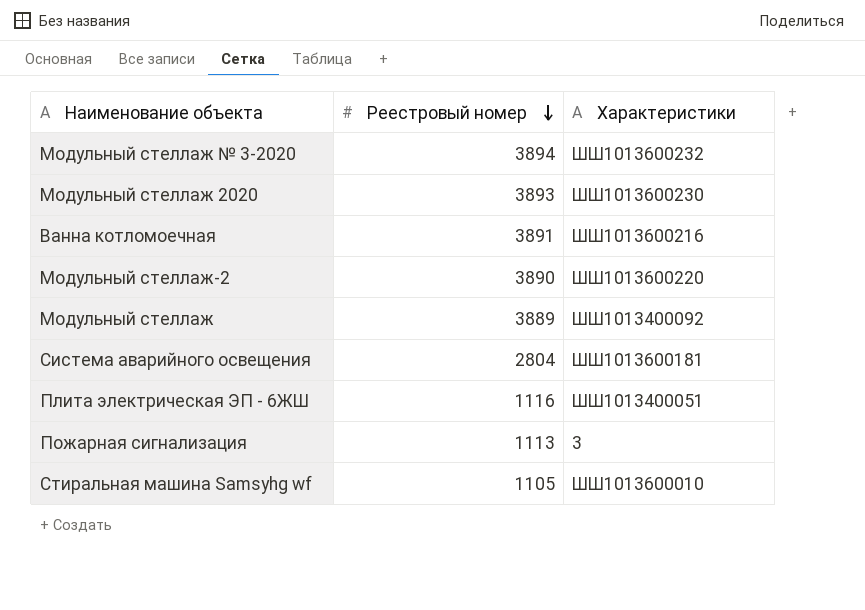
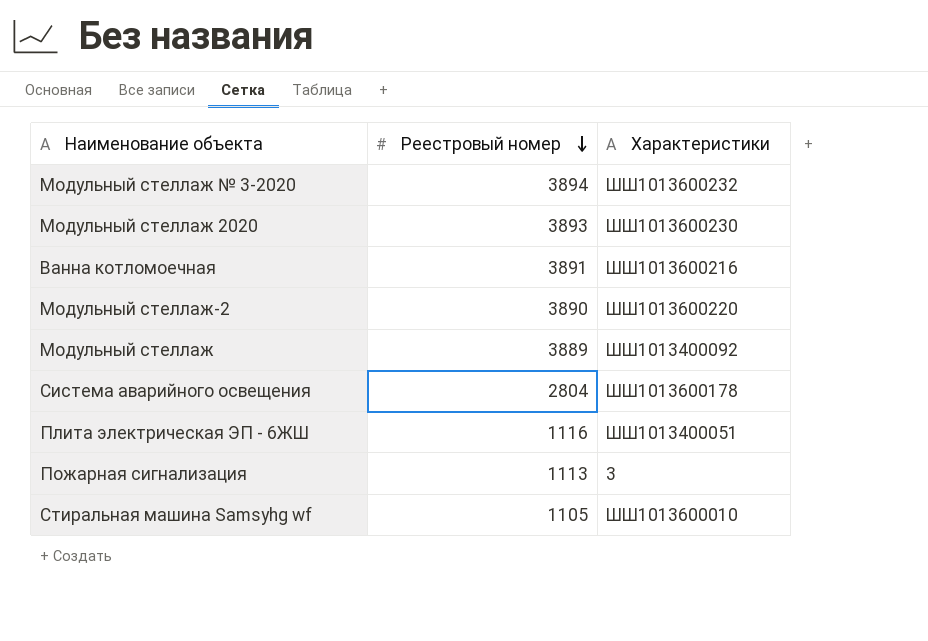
Система аварийного освещения | Характеристики: ШШ1013600181 -> ШШ1013600178

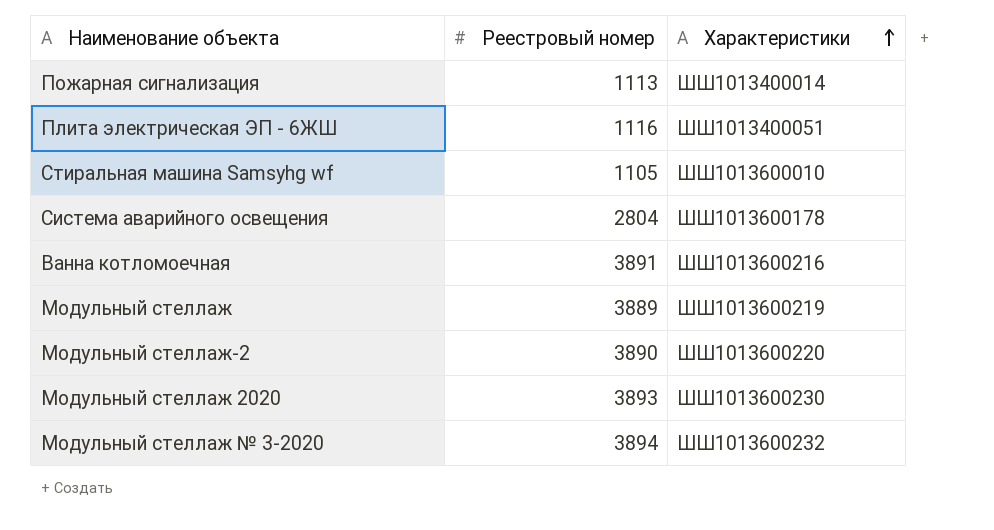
row order: Реестровый номер descending -> Характеристики ascending
Пожарная сигнализация | Характеристики: 3 -> ШШ1013400014
Модульный стеллаж | Характеристики: ШШ1013400092 -> ШШ1013600219

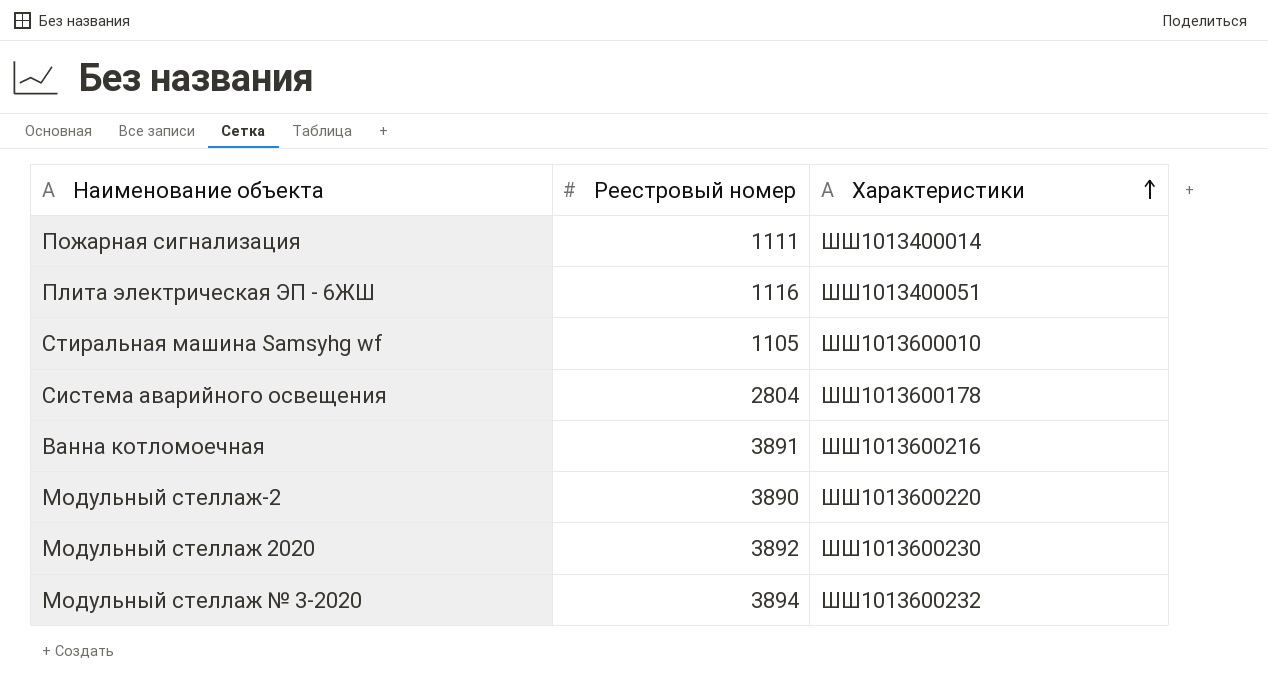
row Модульный стеллаж: 3889 | ШШ1013600219 -> none
Пожарная сигнализация | Реестровый номер: 1113 -> 1111
Модульный стеллаж 2020 | Реестровый номер: 3893 -> 3892

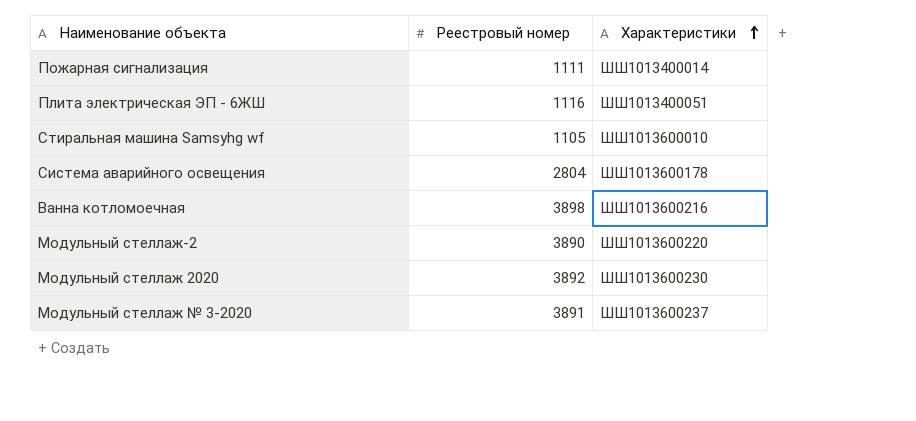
Ванна котломоечная | Реестровый номер: 3891 -> 3898
Модульный стеллаж № 3-2020 | Реестровый номер: 3894 -> 3891
Модульный стеллаж № 3-2020 | Характеристики: ШШ1013600232 -> ШШ1013600237

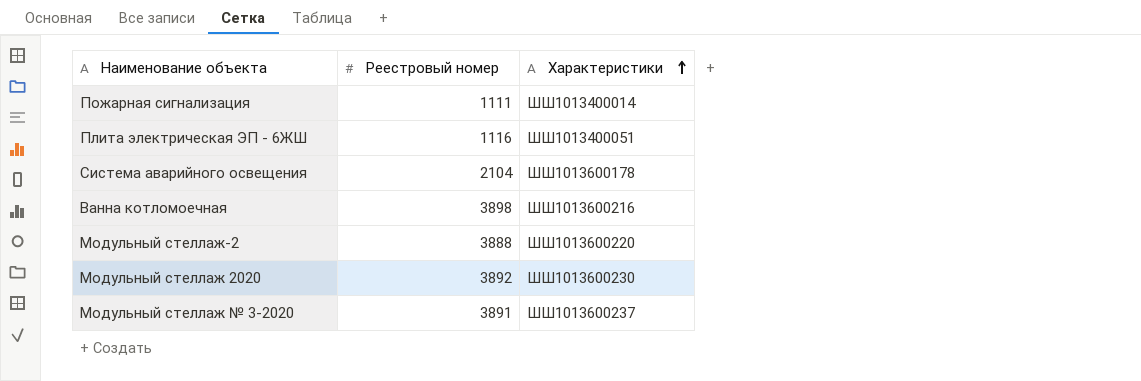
row Стиральная машина Samsyhg wf: 1105 | ШШ1013600010 -> none
Система аварийного освещения | Реестровый номер: 2804 -> 2104
Модульный стеллаж-2 | Реестровый номер: 3890 -> 3888

